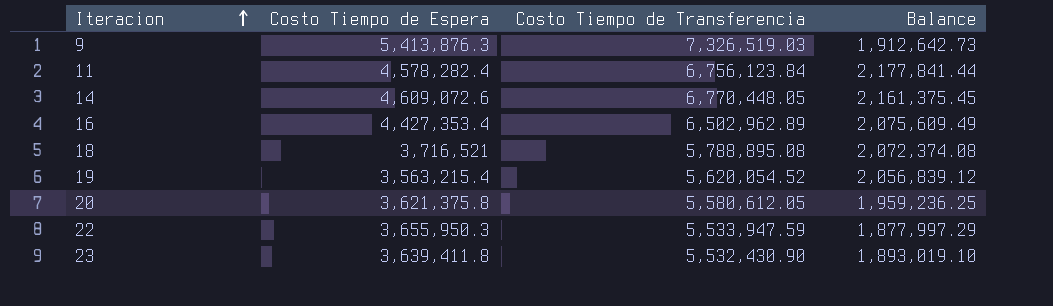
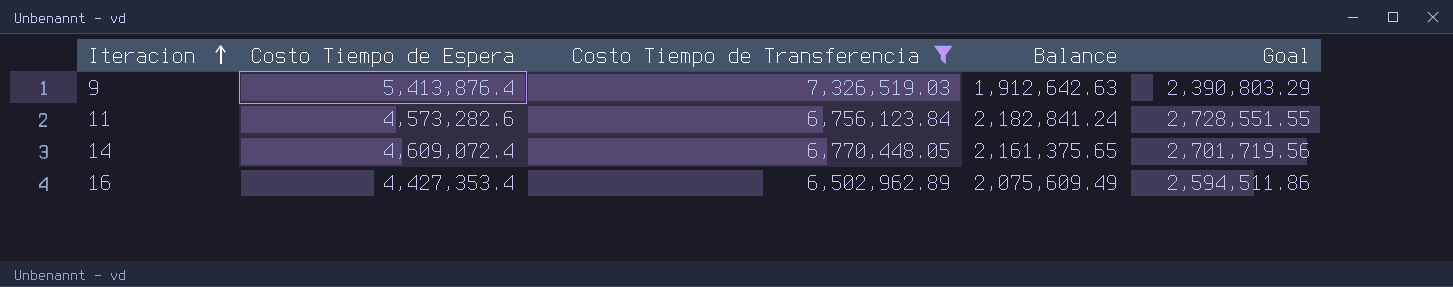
filter: none -> Costo Tiempo de Transferencia >= 6,502,962.89
column Goal | formula: none -> [Balance] * 1.25
9 | Costo Tiempo de Espera: 5,413,876.3 -> 5,413,876.4
9 | Balance: 1,912,642.73 -> 1,912,642.63
11 | Costo Tiempo de Espera: 4,578,282.4 -> 4,573,282.6
11 | Balance: 2,177,841.44 -> 2,182,841.24
14 | Costo Tiempo de Espera: 4,609,072.6 -> 4,609,072.4
14 | Balance: 2,161,375.45 -> 2,161,375.65

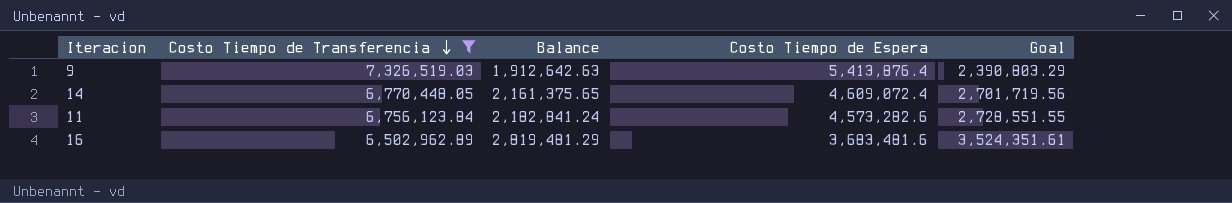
row order: Iteracion ascending -> Costo Tiempo de Transferencia descending
column Costo Tiempo de Espera | position: 2 -> 4
16 | Balance: 2,075,609.49 -> 2,819,481.29
16 | Costo Tiempo de Espera: 4,427,353.4 -> 3,683,481.6
16 | Goal: 2,594,511.86 -> 3,524,351.61

